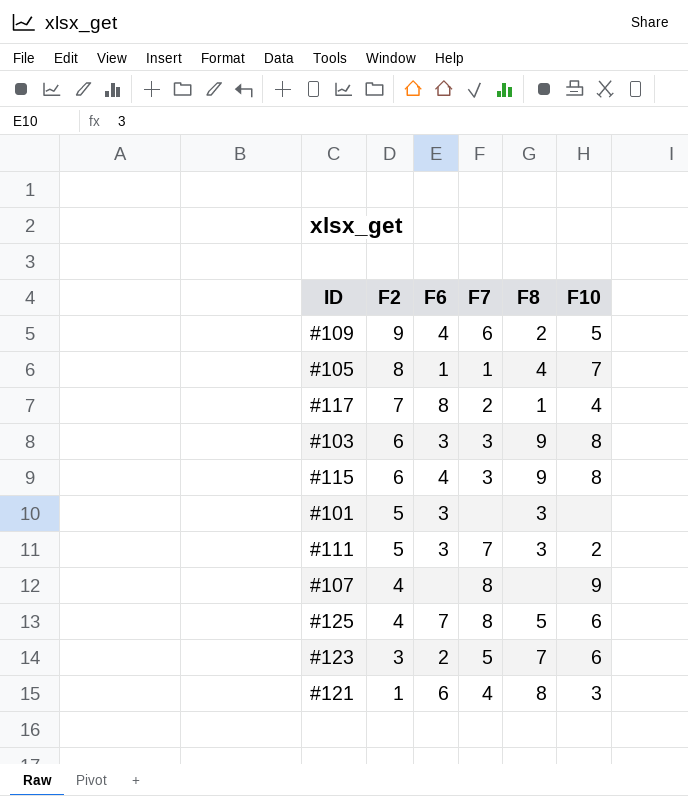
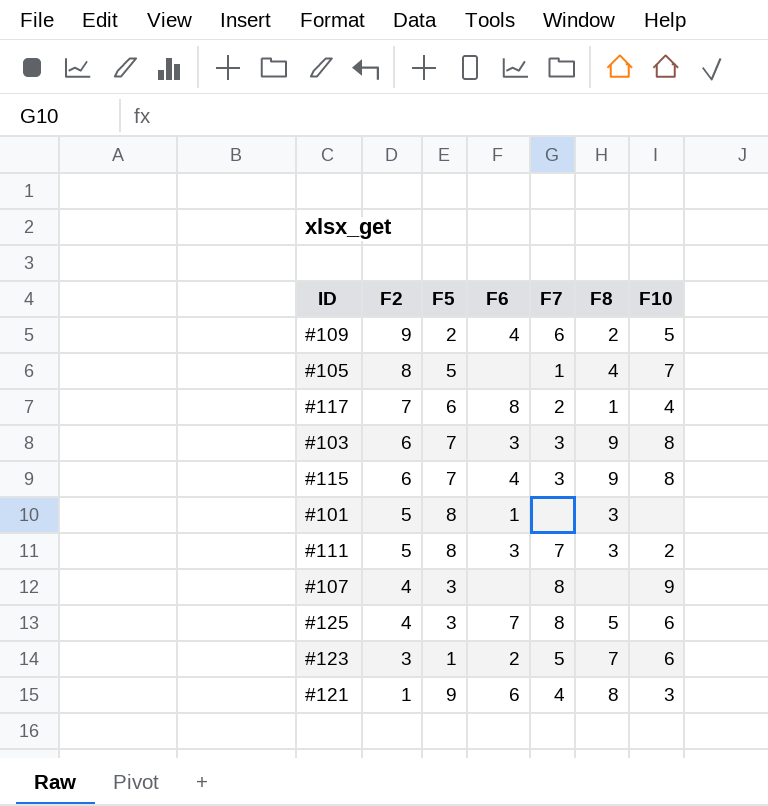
column F5 | position: none -> 3
#105 | F6: 1 -> none
#101 | F6: 3 -> 1

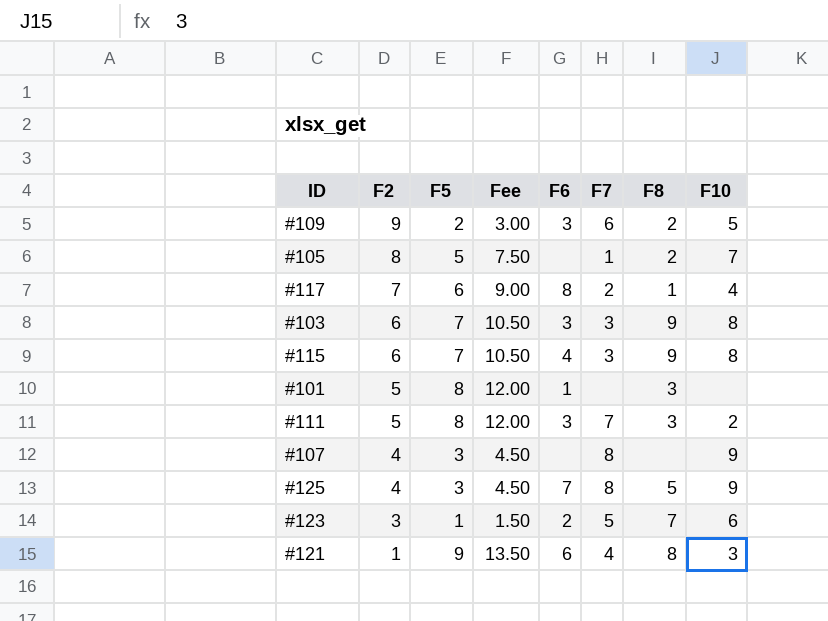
column Fee | formula: none -> [F5] * 1.5
#109 | F6: 4 -> 3
#105 | F8: 4 -> 2
#125 | F10: 6 -> 9

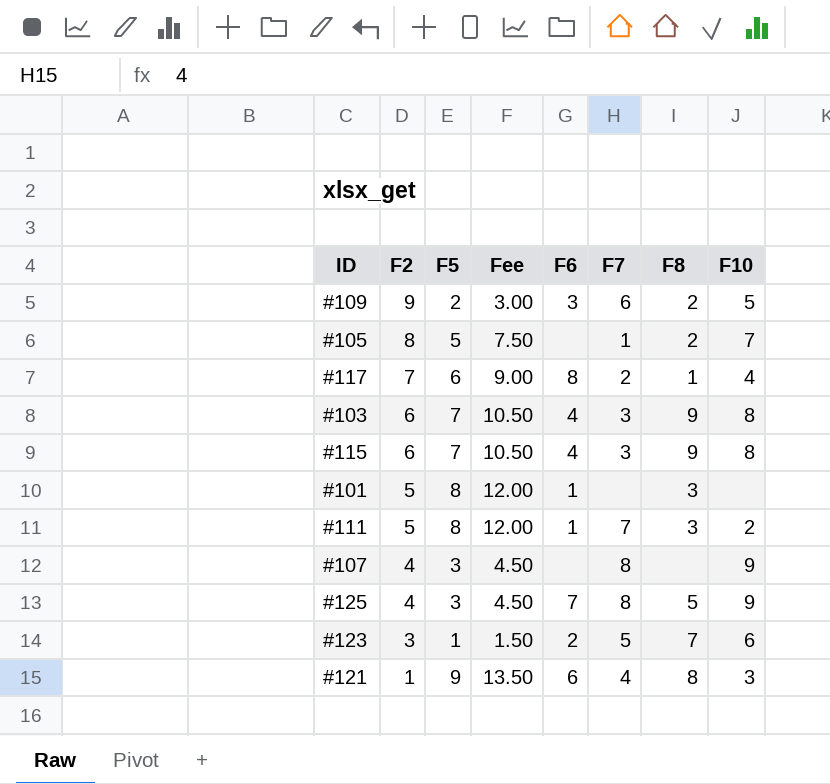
#103 | F6: 3 -> 4
#111 | F6: 3 -> 1

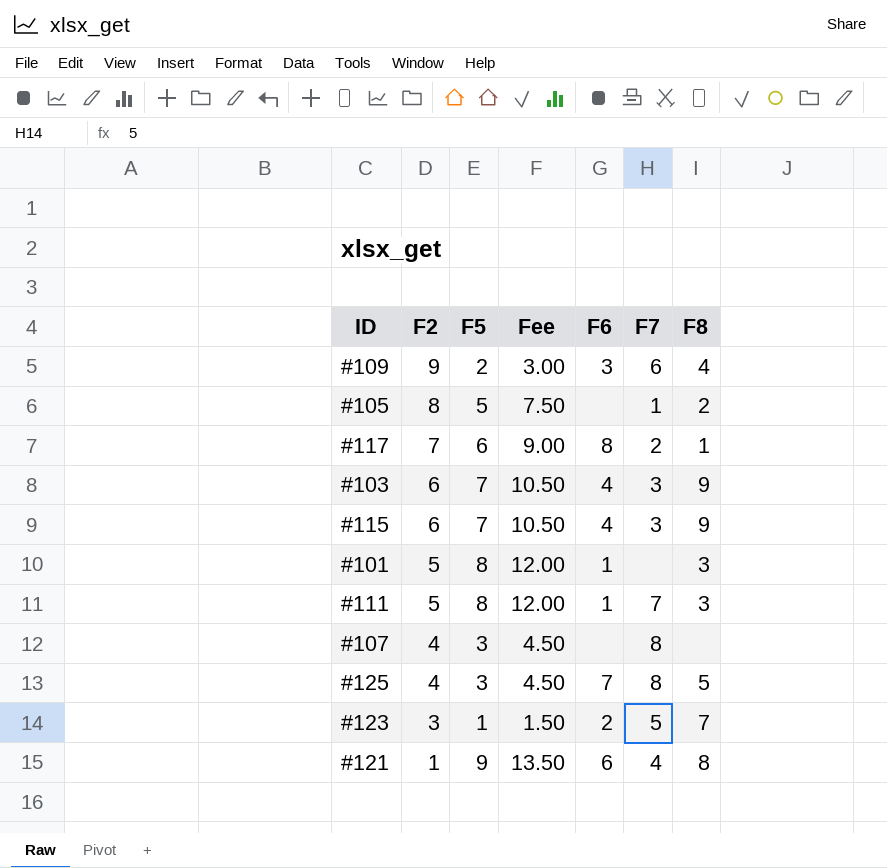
column F10 | position: 8 -> none
#109 | F8: 2 -> 4

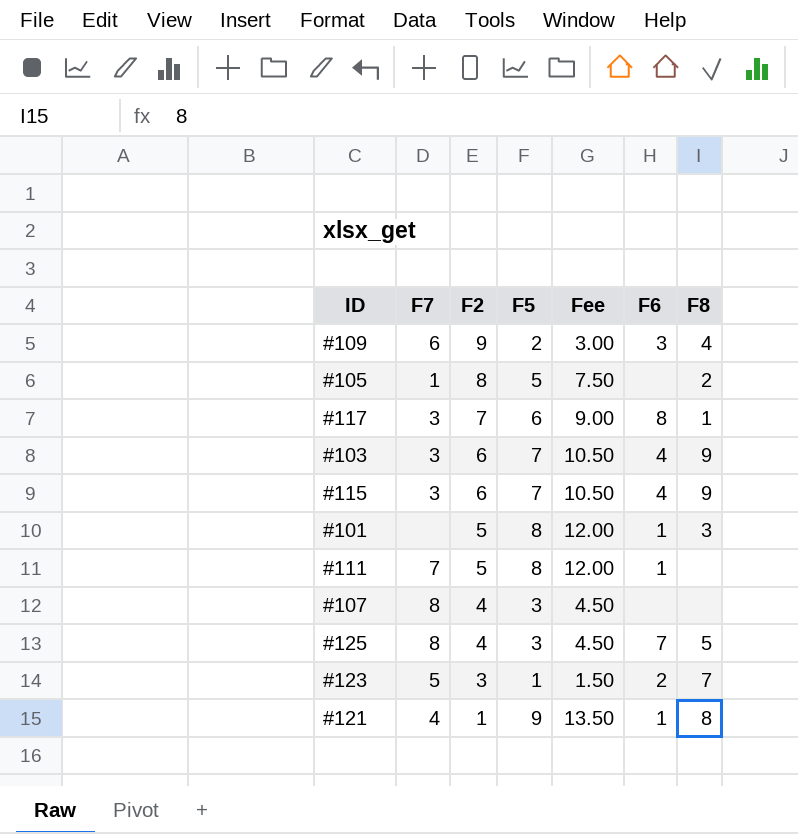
column F7 | position: 6 -> 2
#117 | F7: 2 -> 3
#111 | F8: 3 -> none
#121 | F6: 6 -> 1

